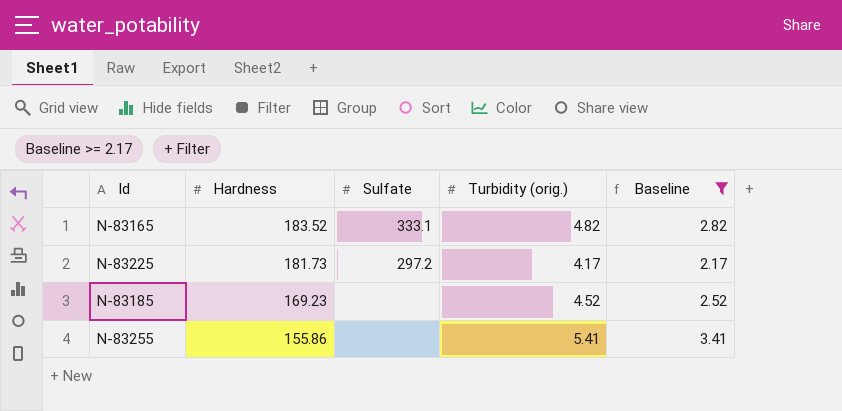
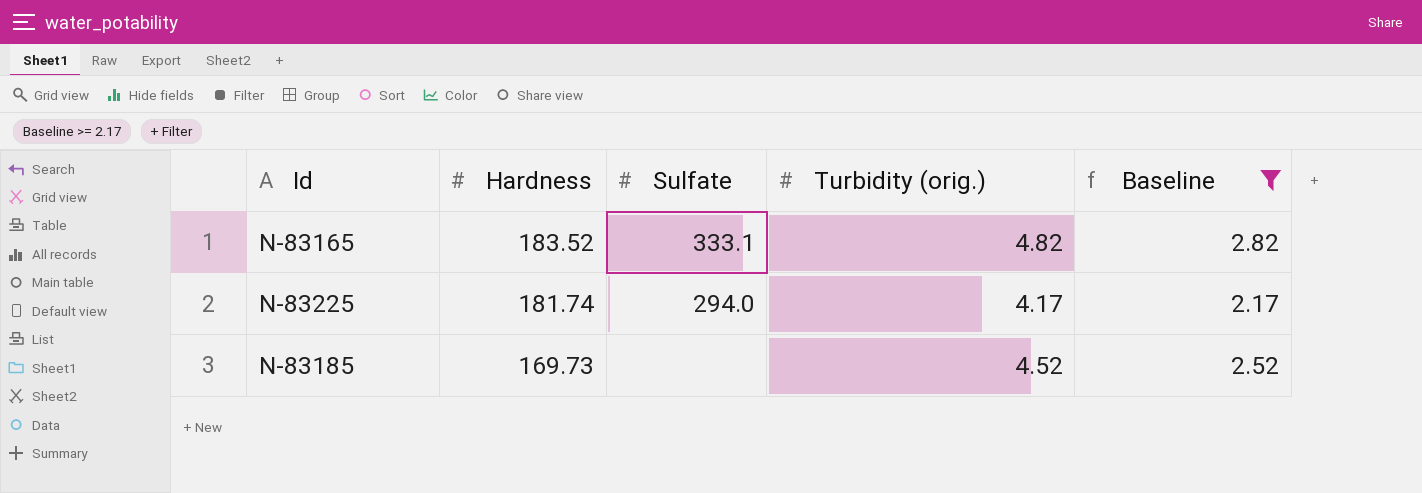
row N-83255: 155.86 | none | 5.41 | 3.41 -> none
N-83225 | Hardness: 181.73 -> 181.74
N-83225 | Sulfate: 297.2 -> 294.0
N-83185 | Hardness: 169.23 -> 169.73

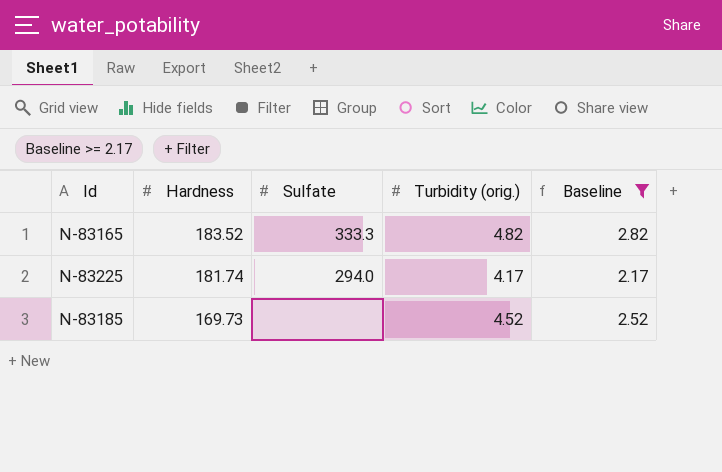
N-83165 | Sulfate: 333.1 -> 333.3

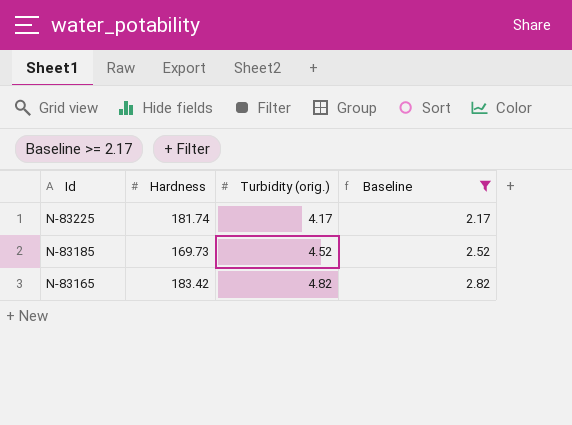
row order: Hardness descending -> Id descending
column Sulfate | position: 3 -> none
N-83165 | Hardness: 183.52 -> 183.42

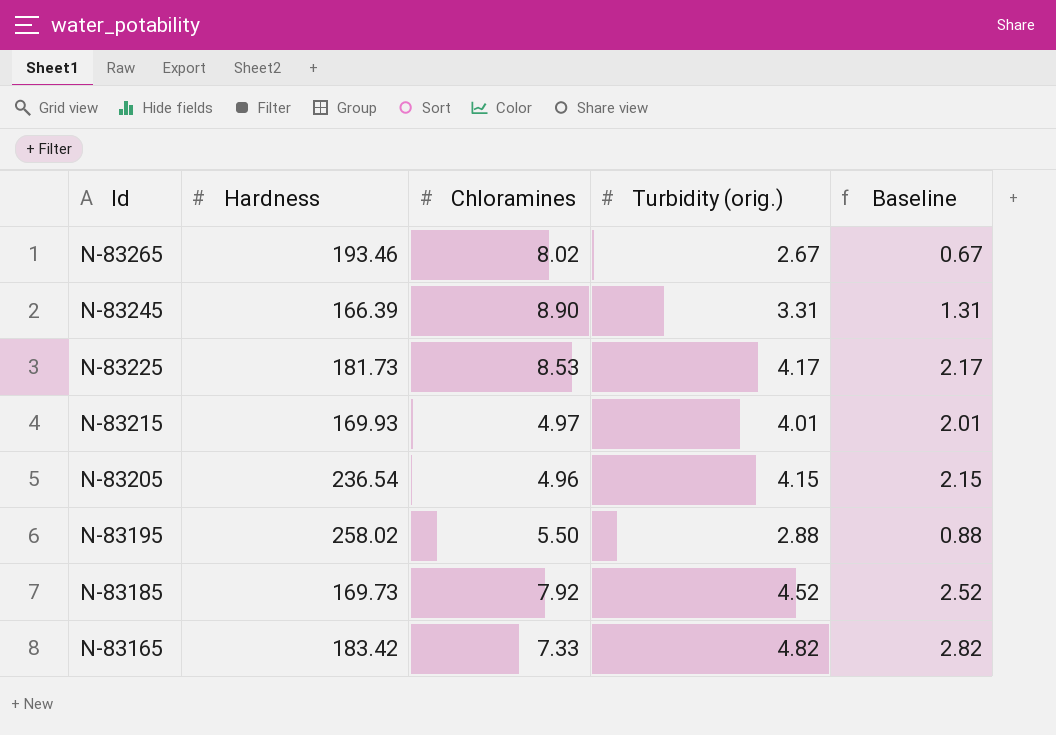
filter: Baseline >= 2.17 -> none
column Chloramines | position: none -> 3
N-83225 | Hardness: 181.74 -> 181.73

